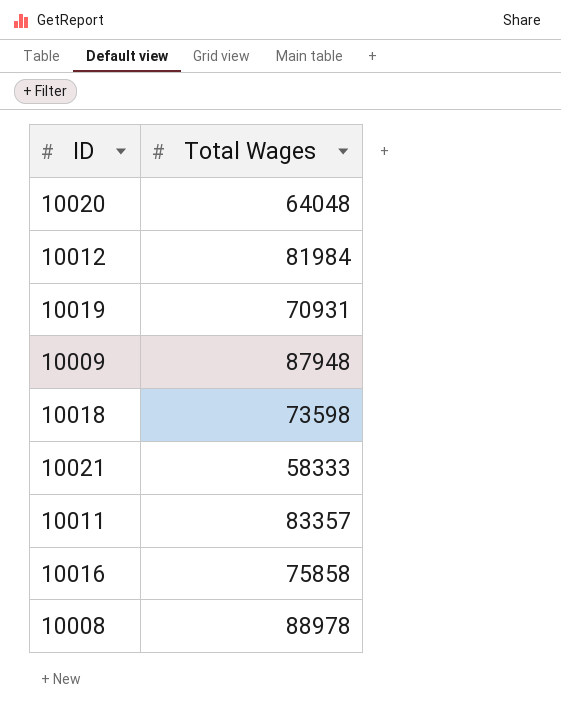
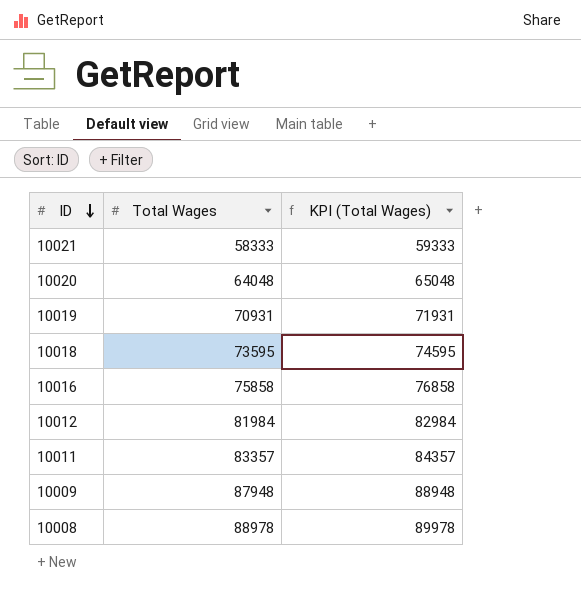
row order: none -> ID descending
column KPI (Total Wages) | formula: none -> [Total Wages] + 1000
10018 | Total Wages: 73598 -> 73595

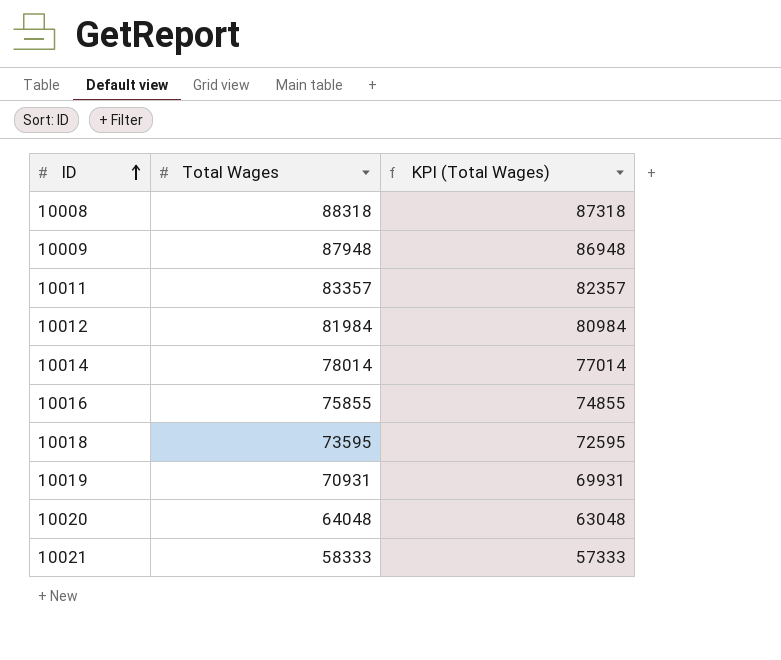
row order: ID descending -> ID ascending
column KPI (Total Wages) | formula: [Total Wages] + 1000 -> [Total Wages] - 1000
10008 | Total Wages: 88978 -> 88318
row 10014: none -> 78014 | 77014
10016 | Total Wages: 75858 -> 75855

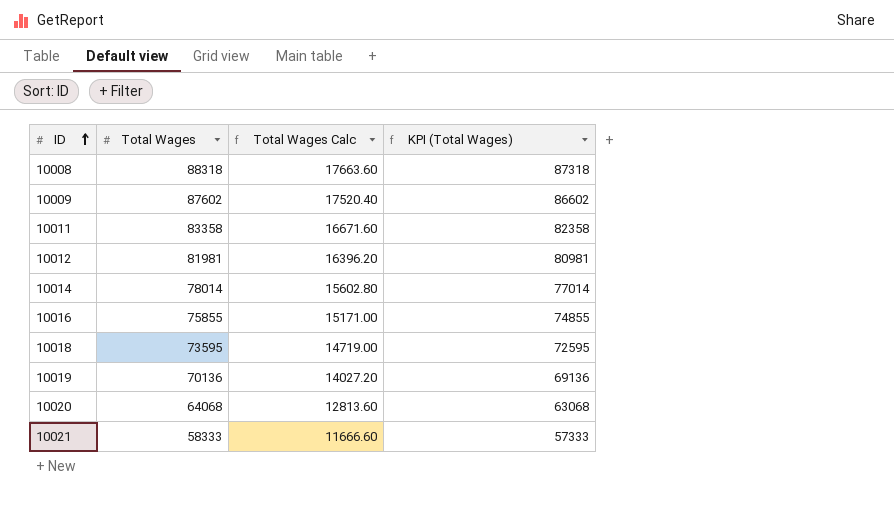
column Total Wages Calc | formula: none -> [Total Wages] * 0.2
10009 | Total Wages: 87948 -> 87602
10009 | KPI (Total Wages): 86948 -> 86602
10011 | Total Wages: 83357 -> 83358
10011 | KPI (Total Wages): 82357 -> 82358
10012 | Total Wages: 81984 -> 81981
10012 | KPI (Total Wages): 80984 -> 80981
10019 | Total Wages: 70931 -> 70136
10019 | KPI (Total Wages): 69931 -> 69136
10020 | Total Wages: 64048 -> 64068
10020 | KPI (Total Wages): 63048 -> 63068

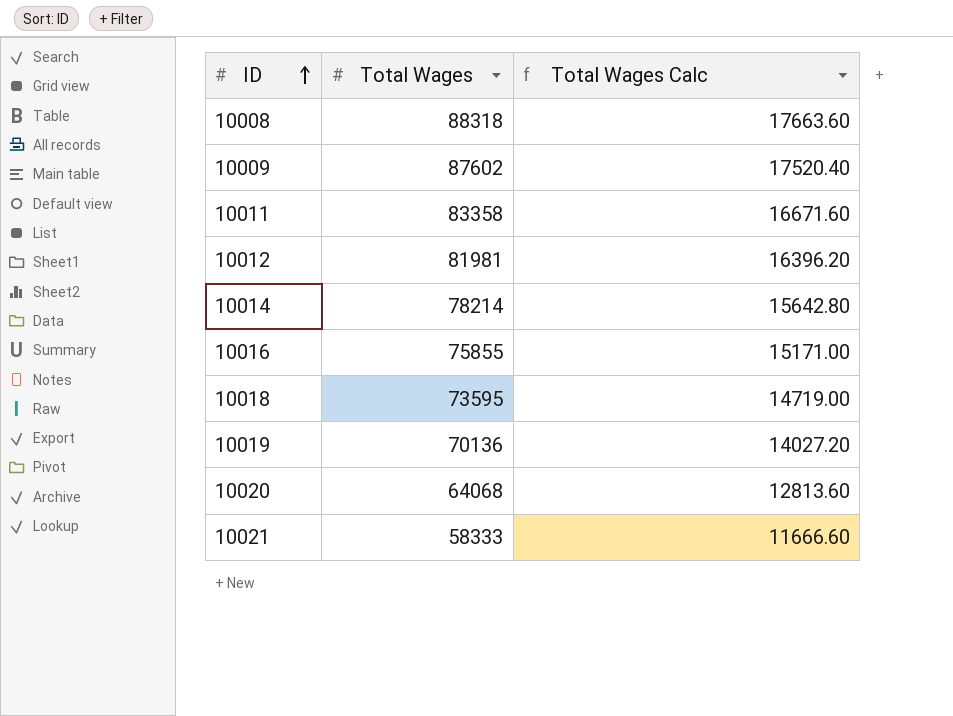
column KPI (Total Wages) | formula: [Total Wages] - 1000 -> none
10014 | Total Wages: 78014 -> 78214
10014 | Total Wages Calc: 15602.80 -> 15642.80

